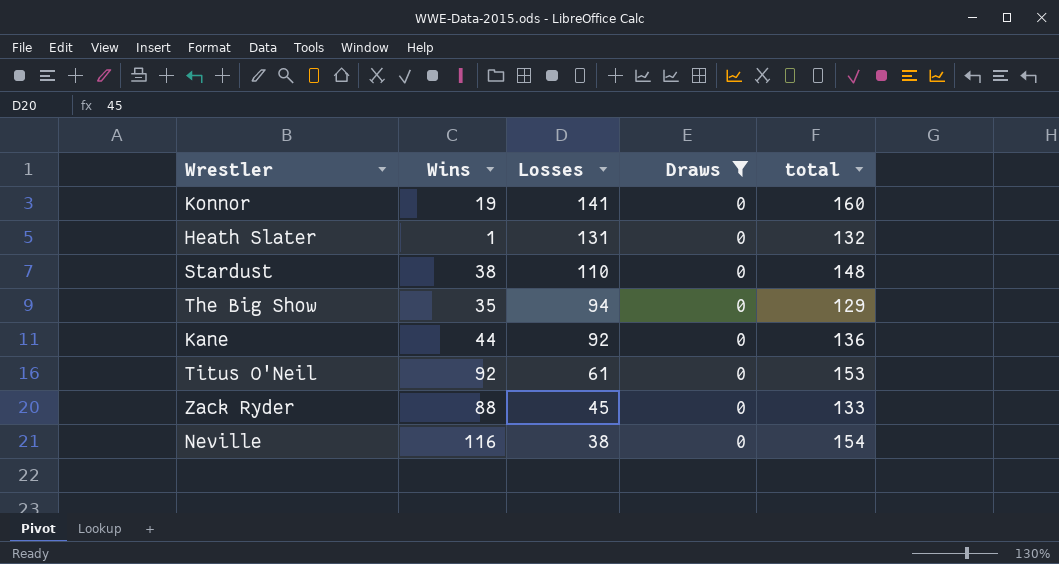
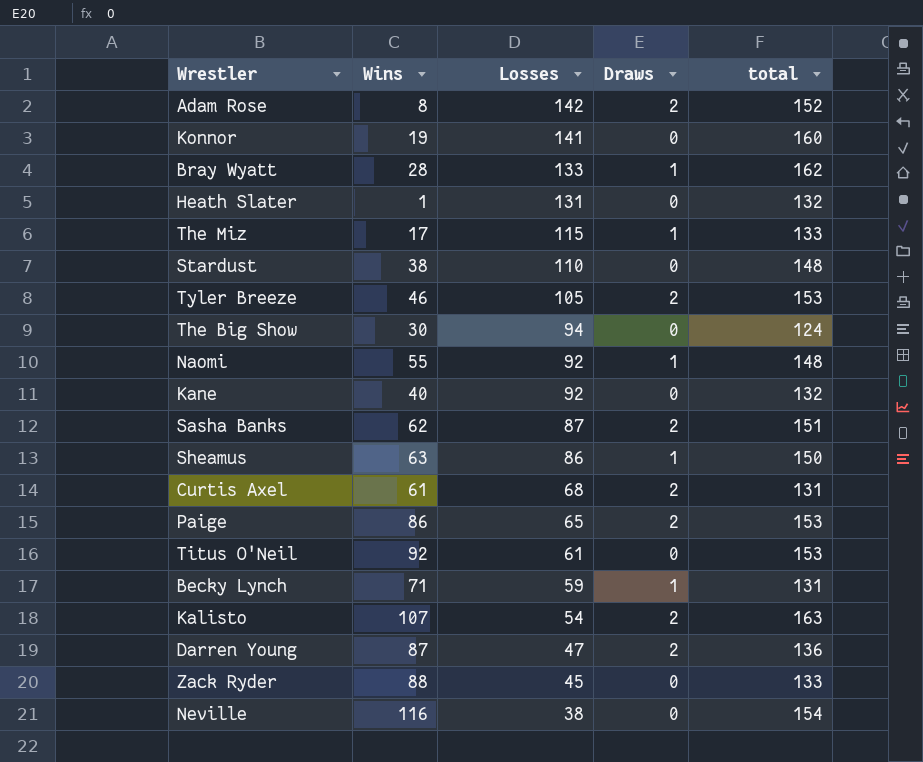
filter: Draws = 0 -> none
The Big Show | Wins: 35 -> 30
The Big Show | total: 129 -> 124
Kane | Wins: 44 -> 40
Kane | total: 136 -> 132

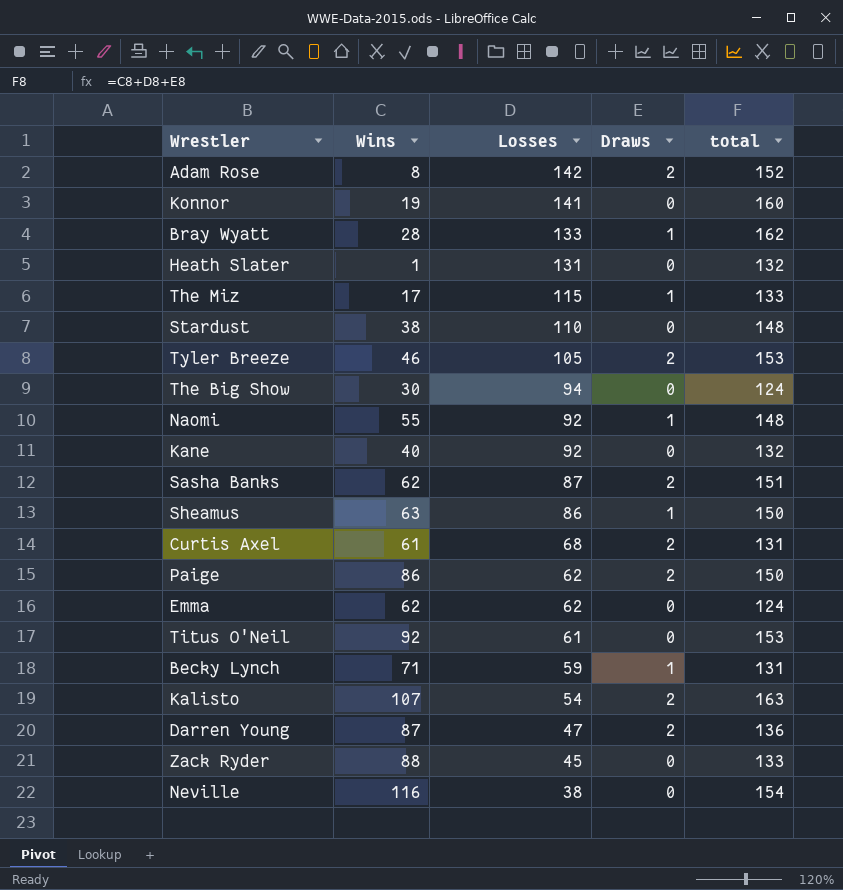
Paige | Losses: 65 -> 62
Paige | total: 153 -> 150
row Emma: none -> 62 | 62 | 0 | 124

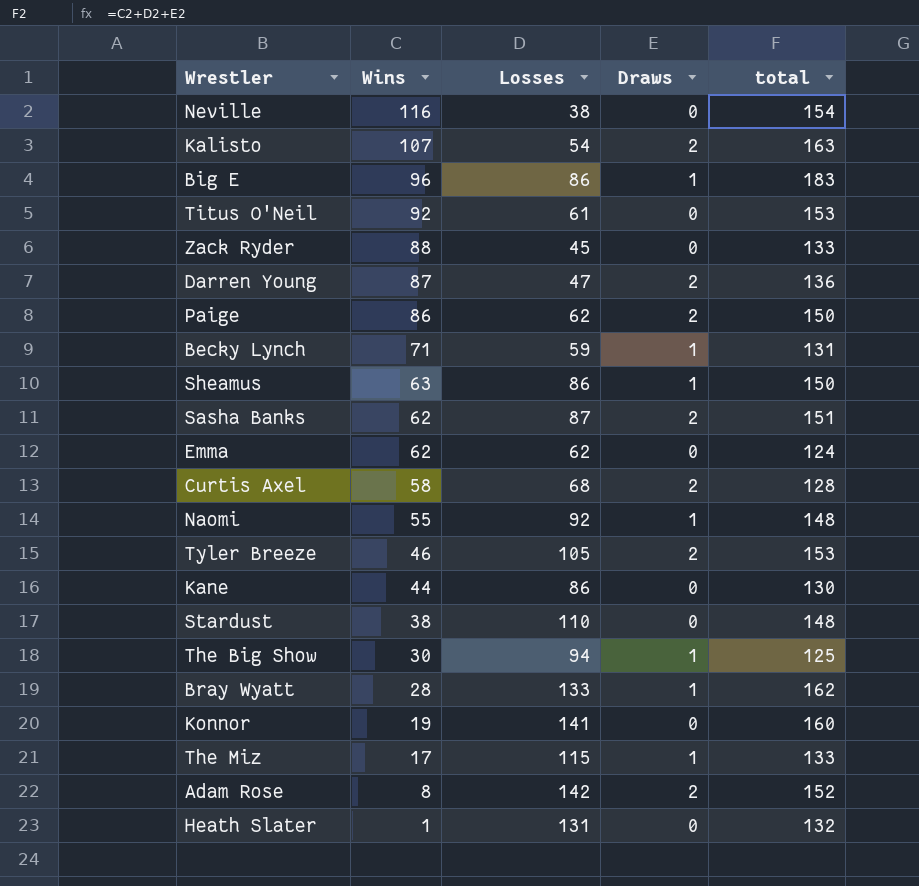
row order: Losses descending -> Wins descending
row Big E: none -> 96 | 86 | 1 | 183
Curtis Axel | Wins: 61 -> 58
Curtis Axel | total: 131 -> 128
Kane | Wins: 40 -> 44
Kane | Losses: 92 -> 86
Kane | total: 132 -> 130
The Big Show | Draws: 0 -> 1
The Big Show | total: 124 -> 125

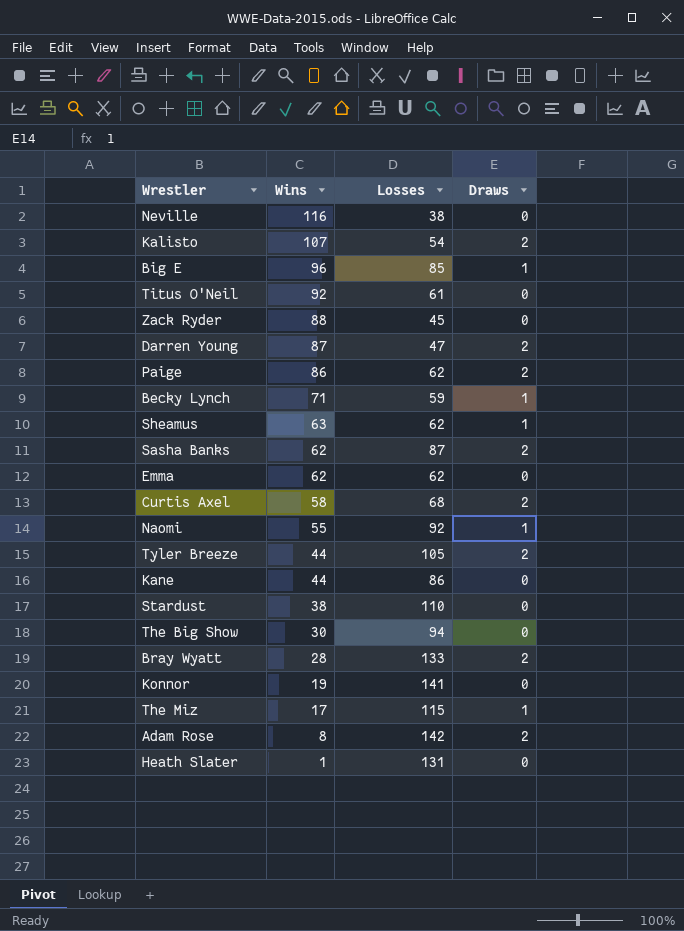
column total | formula: [Wins] + [Losses] + [Draws] -> none
Big E | Losses: 86 -> 85
Sheamus | Losses: 86 -> 62
Tyler Breeze | Wins: 46 -> 44
The Big Show | Draws: 1 -> 0
Bray Wyatt | Draws: 1 -> 2

